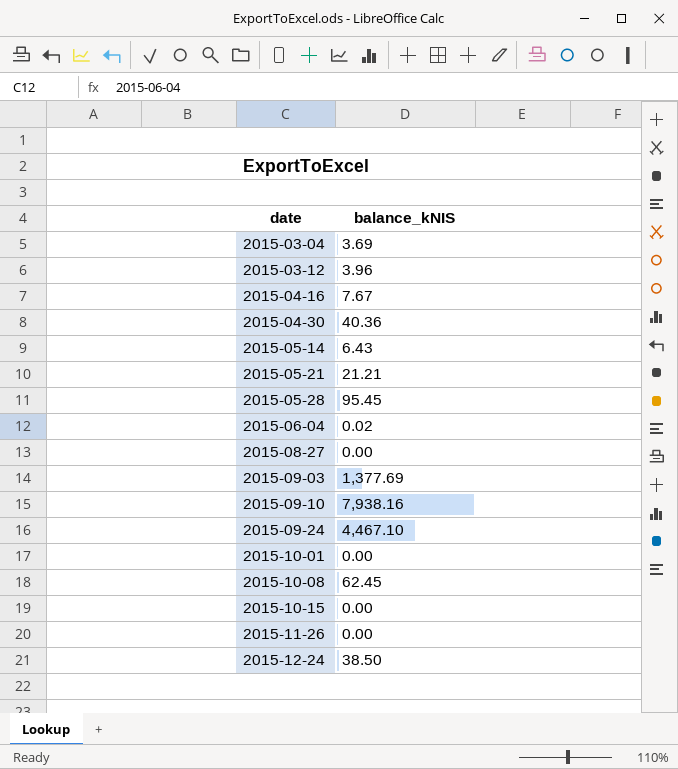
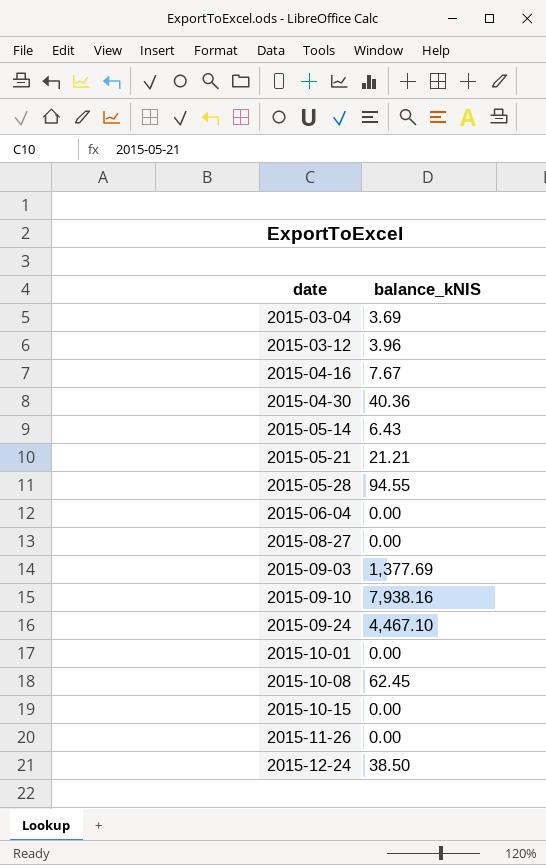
2015-05-28 | balance_kNIS: 95.45 -> 94.55
2015-06-04 | balance_kNIS: 0.02 -> 0.00

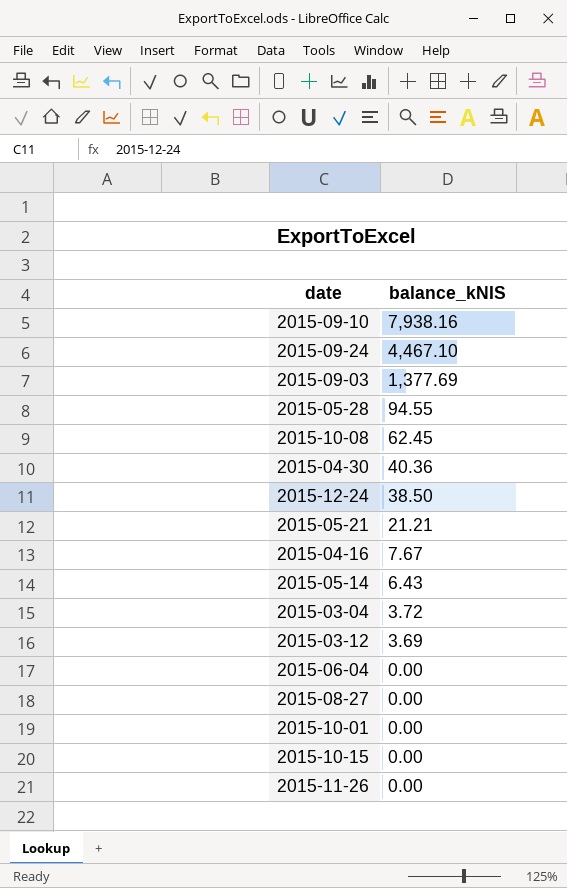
row order: date ascending -> balance_kNIS descending
2015-03-04 | balance_kNIS: 3.69 -> 3.72
2015-03-12 | balance_kNIS: 3.96 -> 3.69

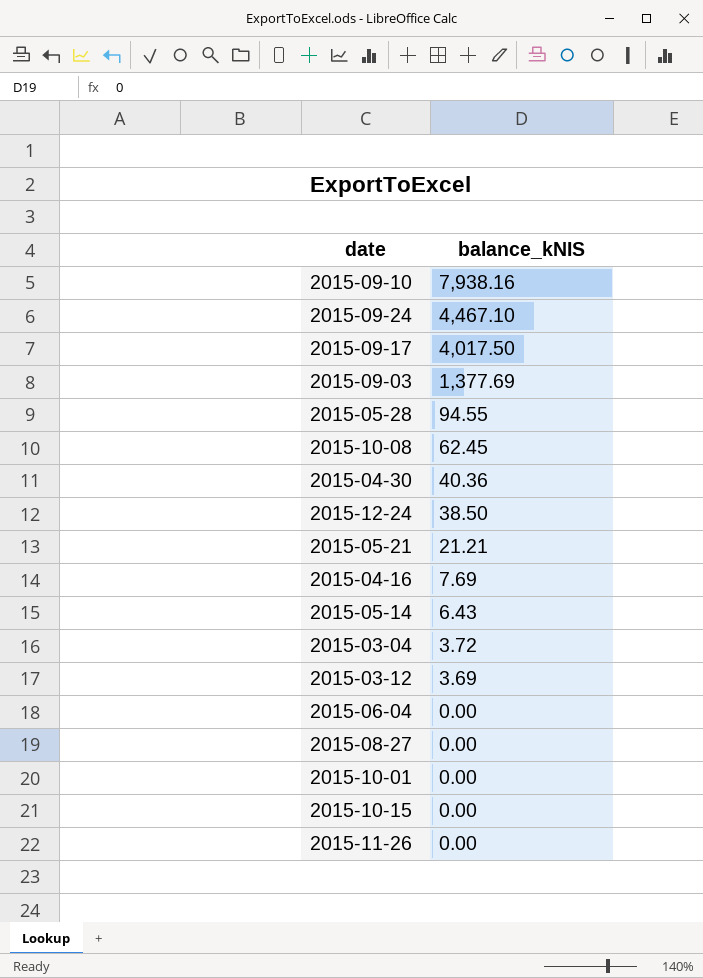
row 2015-09-17: none -> 4,017.50
2015-04-16 | balance_kNIS: 7.67 -> 7.69

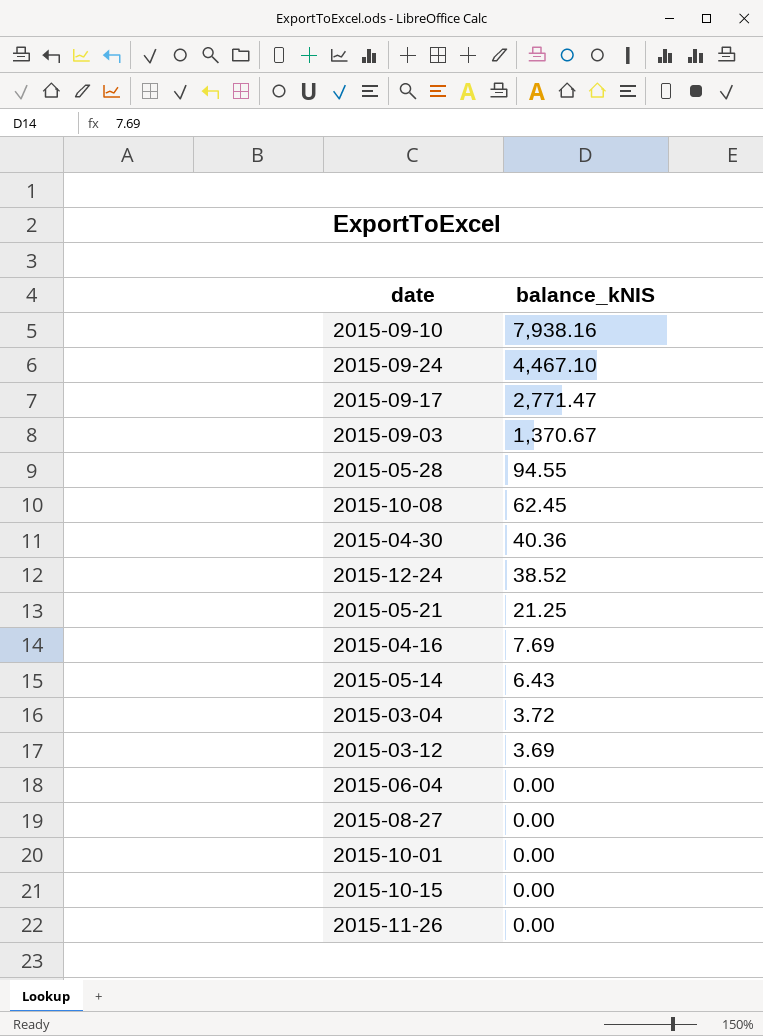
2015-09-17 | balance_kNIS: 4,017.50 -> 2,771.47
2015-09-03 | balance_kNIS: 1,377.69 -> 1,370.67
2015-12-24 | balance_kNIS: 38.50 -> 38.52
2015-05-21 | balance_kNIS: 21.21 -> 21.25

